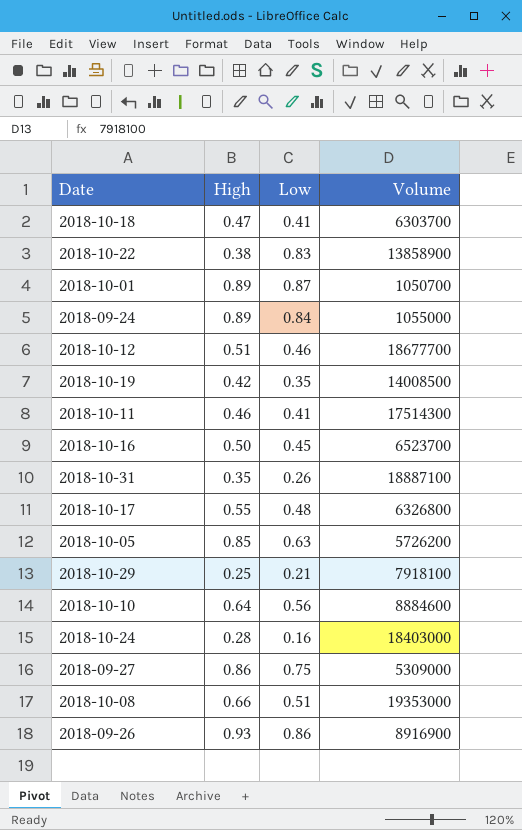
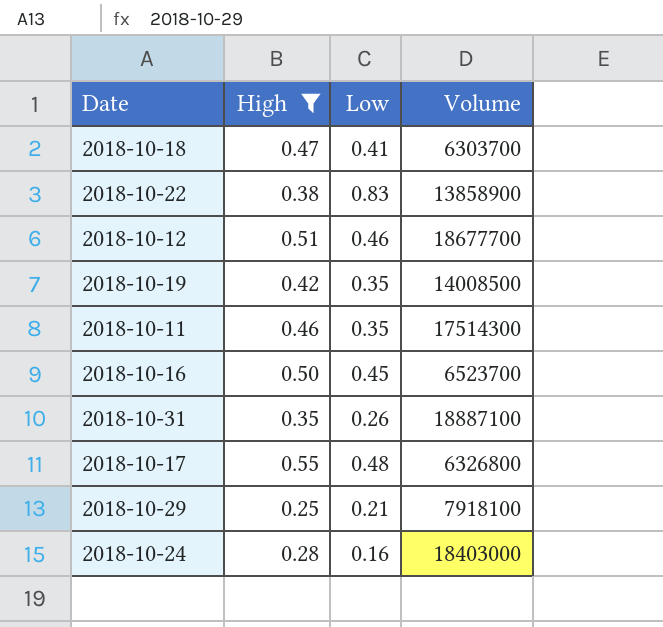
filter: none -> High <= 0.55
2018-10-11 | Low: 0.41 -> 0.35

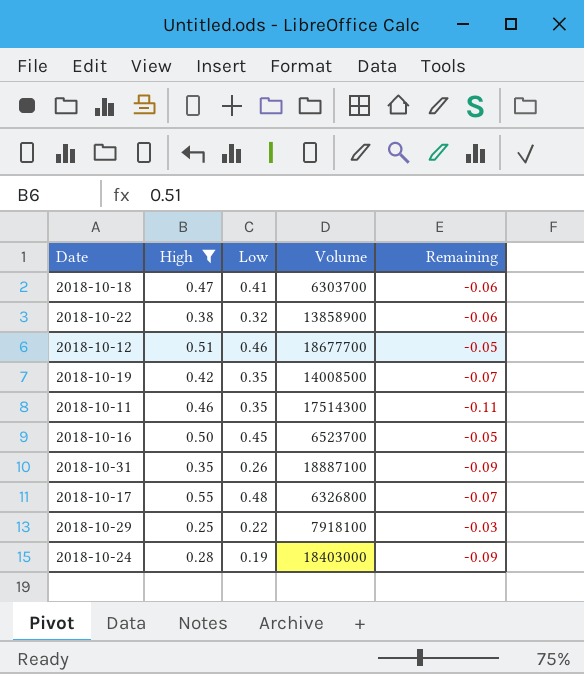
column Remaining | formula: none -> [Low] - [High]
2018-10-22 | Low: 0.83 -> 0.32
2018-10-29 | Low: 0.21 -> 0.22
2018-10-24 | Low: 0.16 -> 0.19

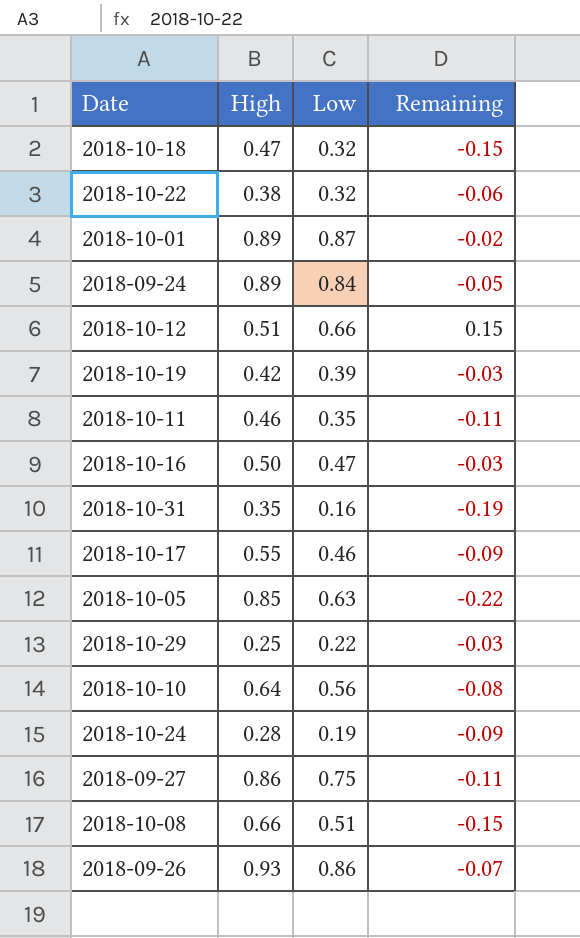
filter: High <= 0.55 -> none
column Volume | position: 4 -> none
2018-10-18 | Low: 0.41 -> 0.32
2018-10-18 | Remaining: -0.06 -> -0.15
2018-10-12 | Low: 0.46 -> 0.66
2018-10-12 | Remaining: -0.05 -> 0.15
2018-10-19 | Low: 0.35 -> 0.39
2018-10-19 | Remaining: -0.07 -> -0.03
2018-10-16 | Low: 0.45 -> 0.47
2018-10-16 | Remaining: -0.05 -> -0.03
2018-10-31 | Low: 0.26 -> 0.16
2018-10-31 | Remaining: -0.09 -> -0.19
2018-10-17 | Low: 0.48 -> 0.46
2018-10-17 | Remaining: -0.07 -> -0.09

